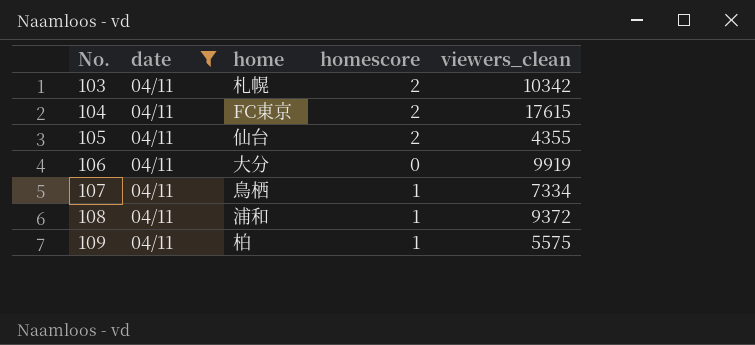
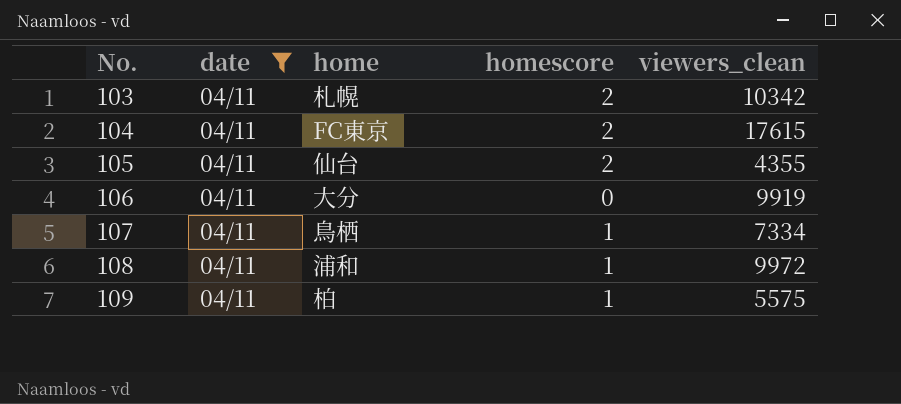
108 | viewers_clean: 9372 -> 9972

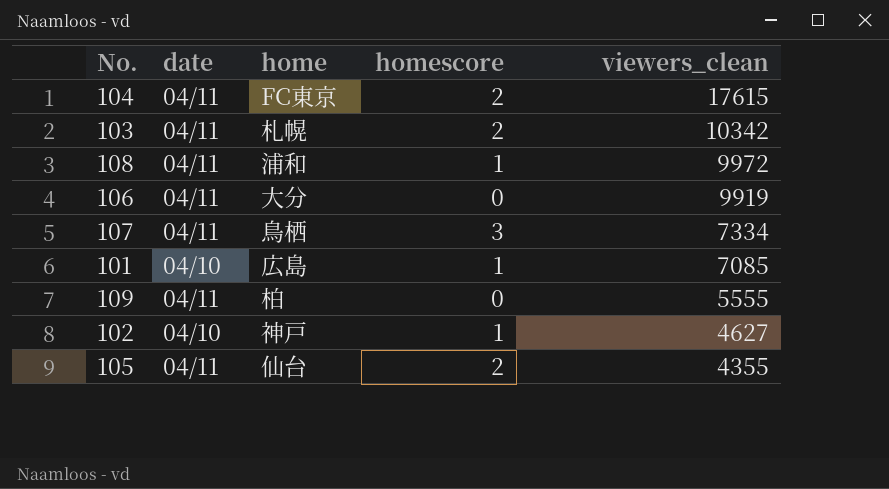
filter: date = 04/11 -> none
row order: No. ascending -> viewers_clean descending
107 | homescore: 1 -> 3
109 | homescore: 1 -> 0
109 | viewers_clean: 5575 -> 5555

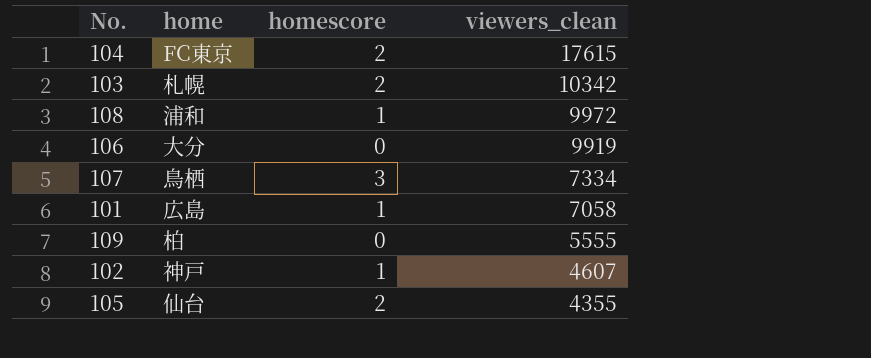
column date | position: 2 -> none
101 | viewers_clean: 7085 -> 7058
102 | viewers_clean: 4627 -> 4607

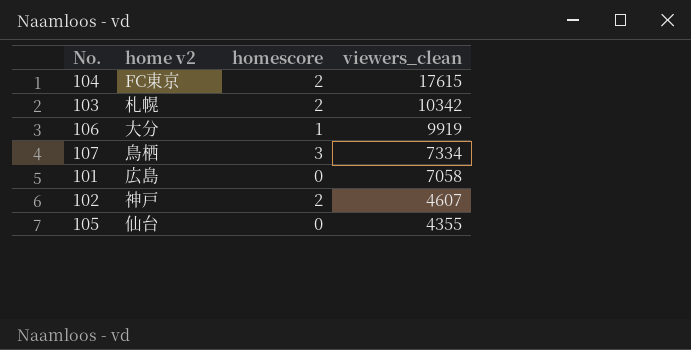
column name: home -> home v2
row 108: 浦和 | 1 | 9972 -> none
row 109: 柏 | 0 | 5555 -> none
106 | homescore: 0 -> 1
101 | homescore: 1 -> 0
102 | homescore: 1 -> 2
105 | homescore: 2 -> 0

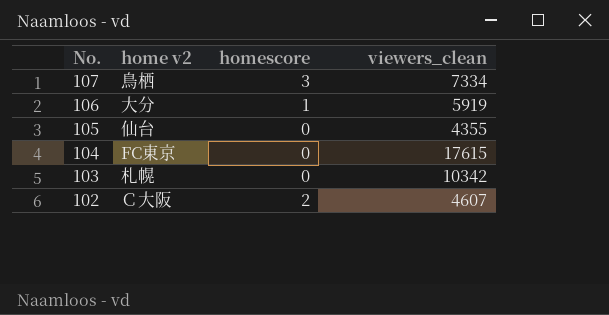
row order: viewers_clean descending -> No. descending
row 101: 広島 | 0 | 7058 -> none
106 | viewers_clean: 9919 -> 5919
104 | homescore: 2 -> 0
103 | homescore: 2 -> 0
102 | home v2: 神戸 -> Ｃ大阪

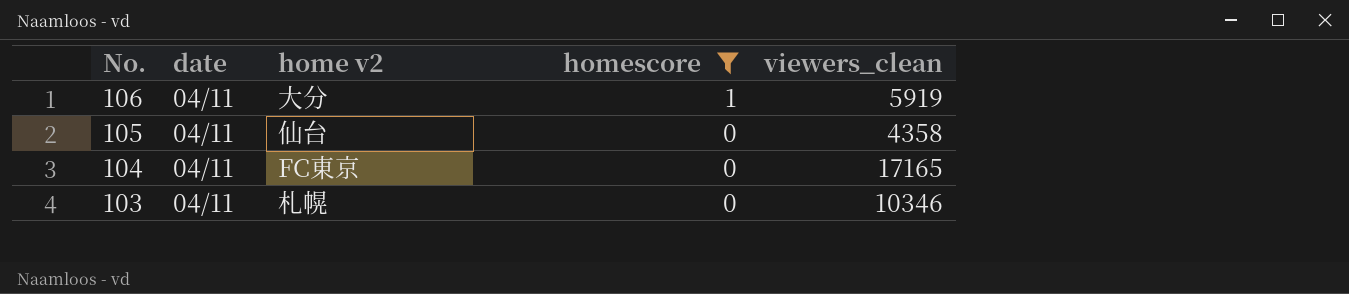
filter: none -> homescore <= 1
column date | position: none -> 2
105 | viewers_clean: 4355 -> 4358
104 | viewers_clean: 17615 -> 17165
103 | viewers_clean: 10342 -> 10346

